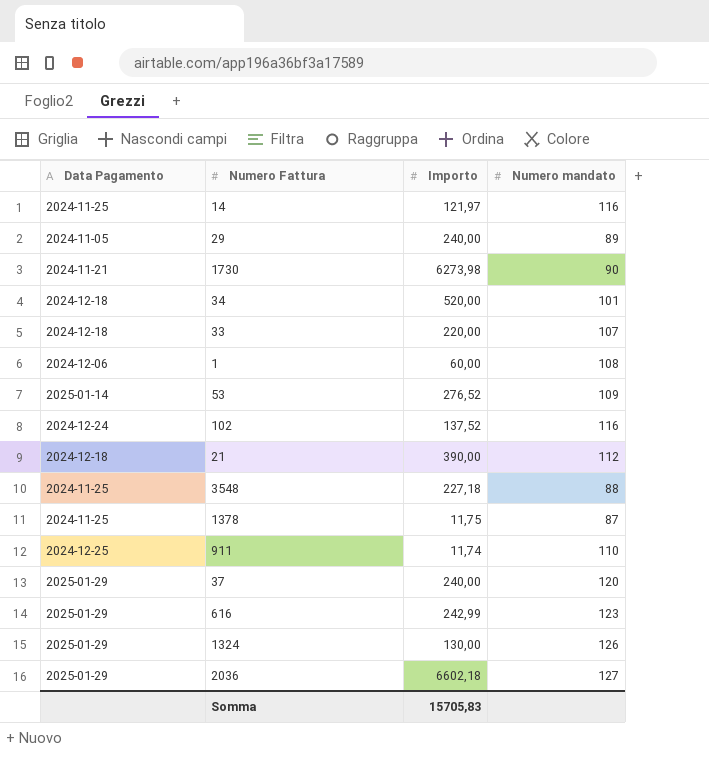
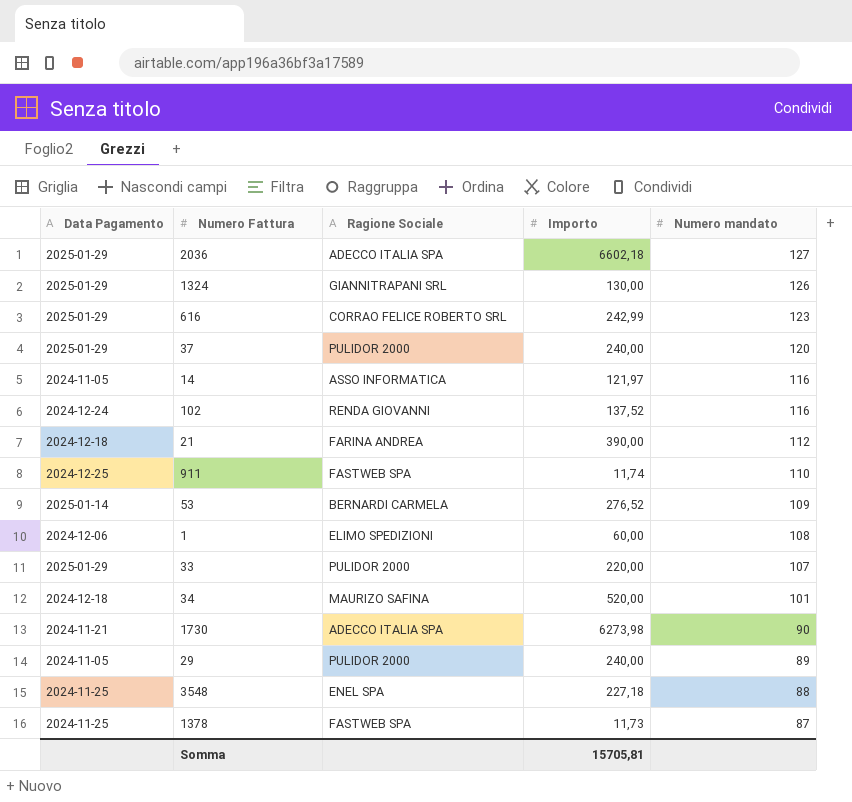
row order: none -> Numero mandato descending
column Ragione Sociale | position: none -> 3
14 | Data Pagamento: 2024-11-25 -> 2024-11-05
33 | Data Pagamento: 2024-12-18 -> 2025-01-29
1378 | Importo: 11,75 -> 11,73
Somma | Importo: 15705,83 -> 15705,81

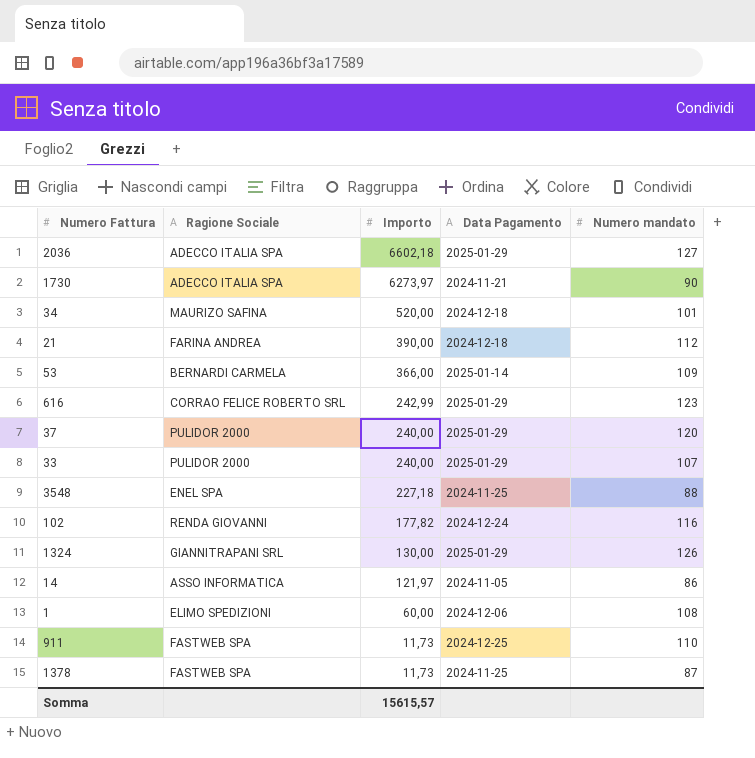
row order: Numero mandato descending -> Importo descending
column Data Pagamento | position: 1 -> 4
row 29: 2024-11-05 | PULIDOR 2000 | 240,00 | 89 -> none
1730 | Importo: 6273,98 -> 6273,97
53 | Importo: 276,52 -> 366,00
33 | Importo: 220,00 -> 240,00
102 | Importo: 137,52 -> 177,82
14 | Numero mandato: 116 -> 86
911 | Importo: 11,74 -> 11,73
Somma | Importo: 15705,81 -> 15615,57

